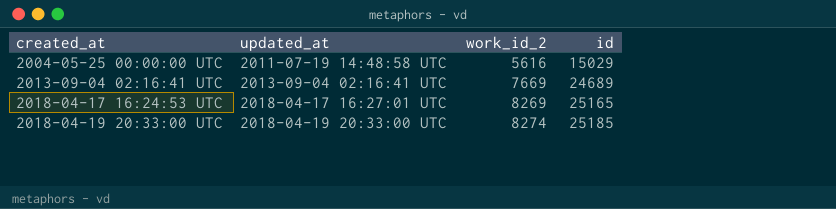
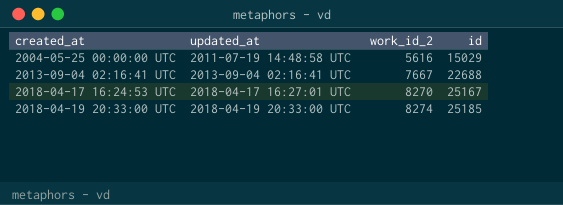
2013-09-04 02:16:41 UTC | work_id_2: 7669 -> 7667
2013-09-04 02:16:41 UTC | id: 24689 -> 22688
2018-04-17 16:24:53 UTC | work_id_2: 8269 -> 8270
2018-04-17 16:24:53 UTC | id: 25165 -> 25167

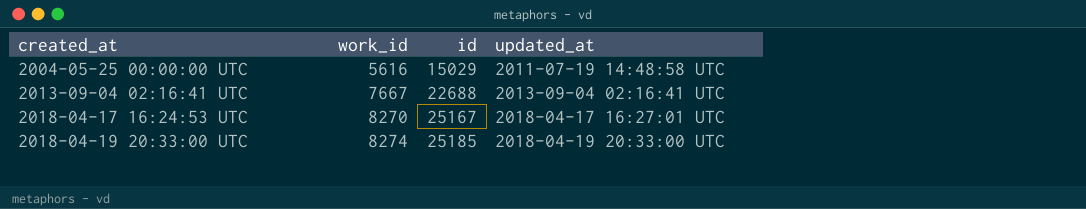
column name: work_id_2 -> work_id
column updated_at | position: 2 -> 4

